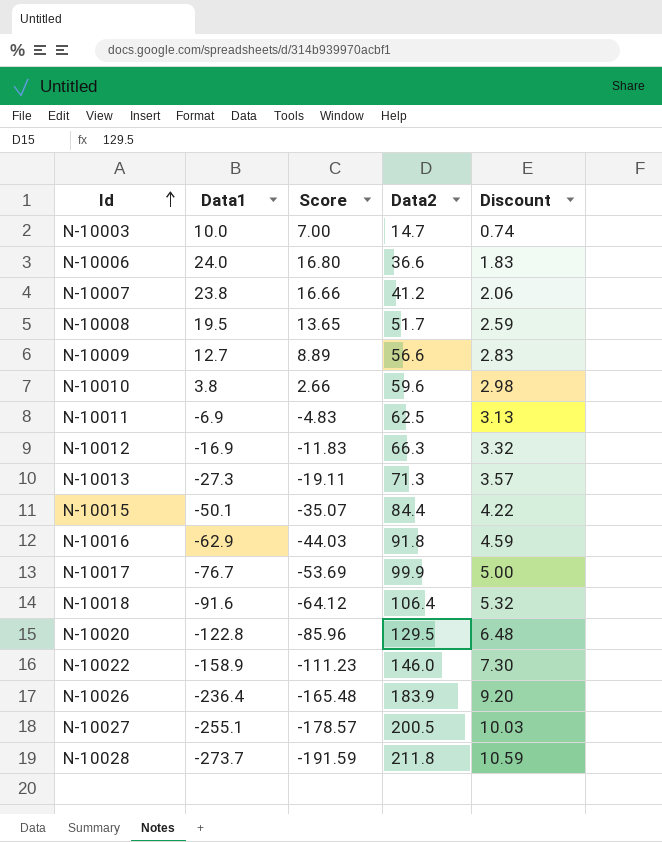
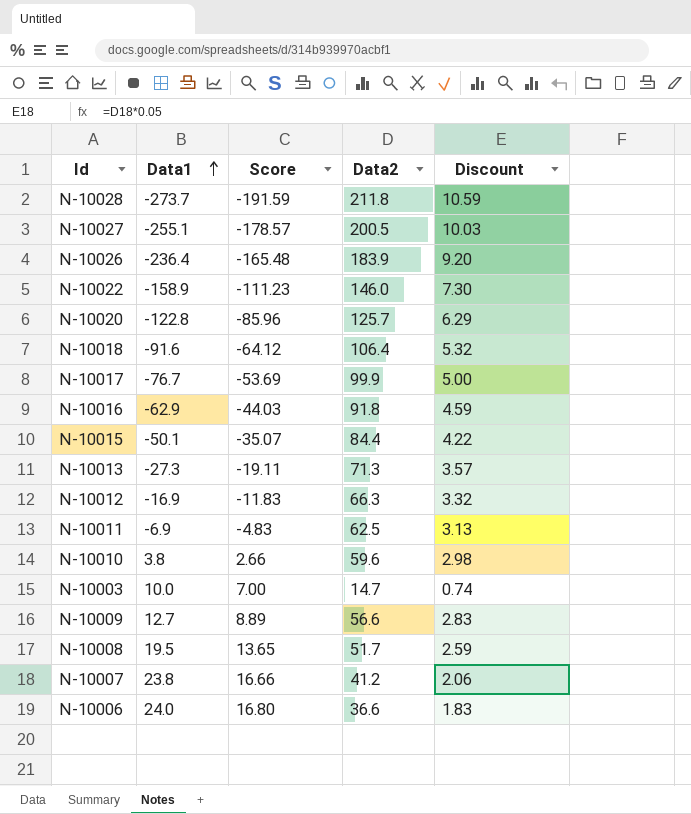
row order: Id ascending -> Data1 ascending
N-10020 | Data2: 129.5 -> 125.7
N-10020 | Discount: 6.48 -> 6.29

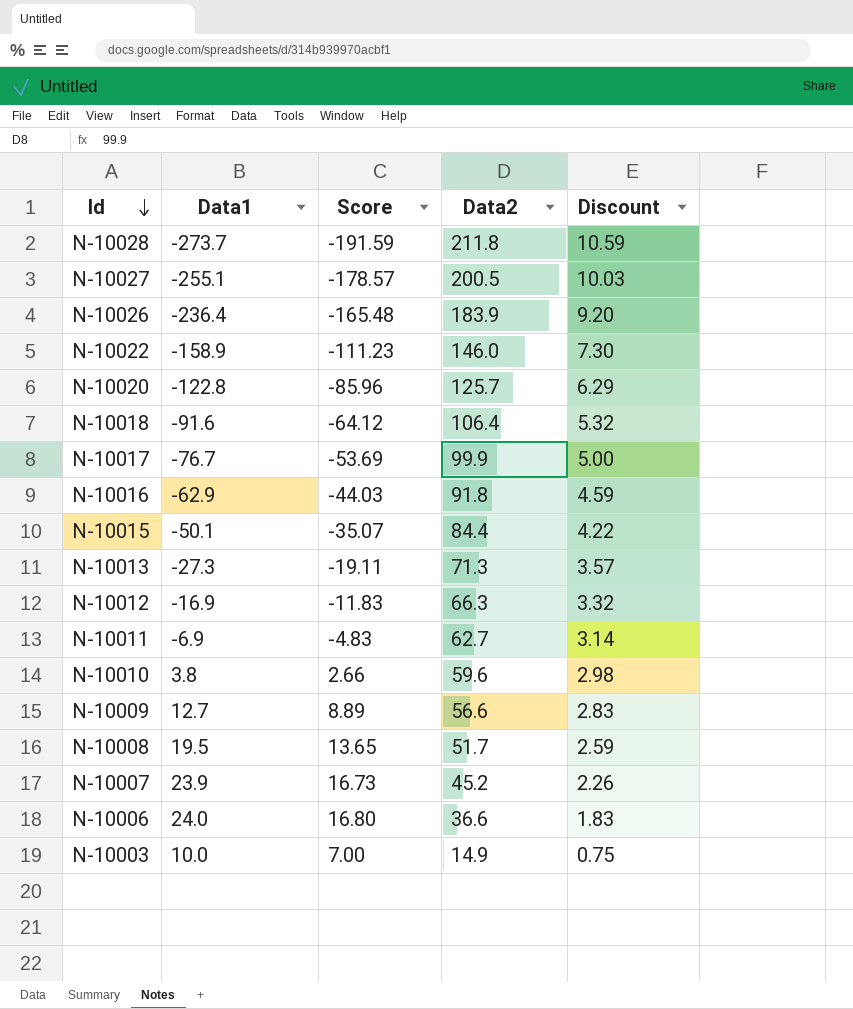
row order: Data1 ascending -> Id descending
N-10011 | Data2: 62.5 -> 62.7
N-10011 | Discount: 3.13 -> 3.14
N-10007 | Data1: 23.8 -> 23.9
N-10007 | Score: 16.66 -> 16.73
N-10007 | Data2: 41.2 -> 45.2
N-10007 | Discount: 2.06 -> 2.26
N-10003 | Data2: 14.7 -> 14.9
N-10003 | Discount: 0.74 -> 0.75

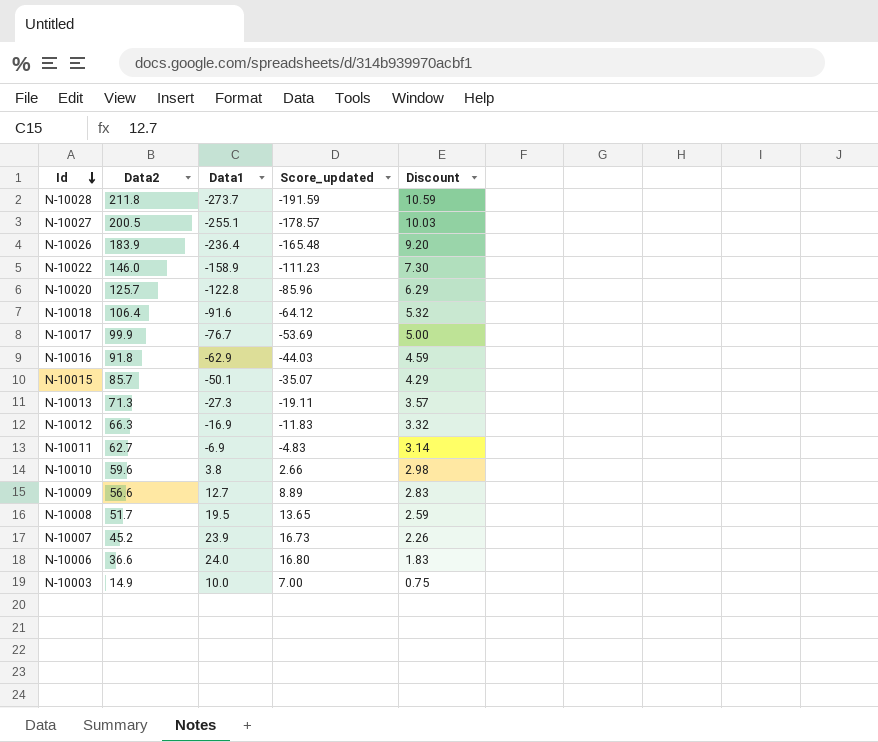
column Data2 | position: 4 -> 2
column name: Score -> Score_updated
N-10015 | Data2: 84.4 -> 85.7
N-10015 | Discount: 4.22 -> 4.29

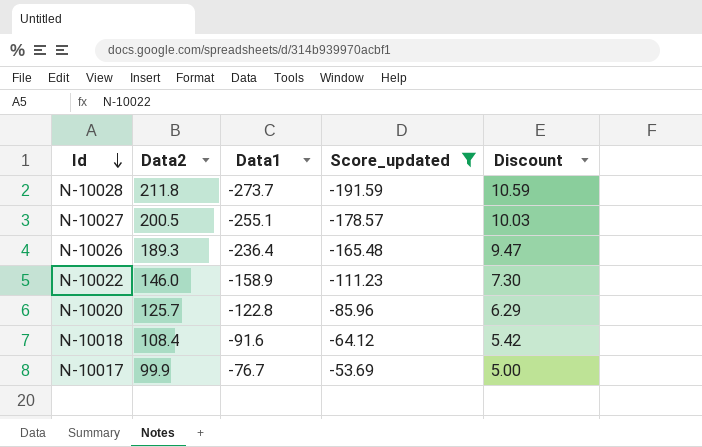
filter: none -> Score_updated <= -53.69
N-10026 | Data2: 183.9 -> 189.3
N-10026 | Discount: 9.20 -> 9.47
N-10018 | Data2: 106.4 -> 108.4
N-10018 | Discount: 5.32 -> 5.42

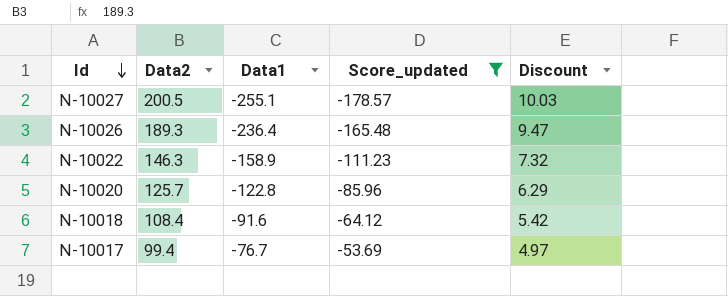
row N-10028: 211.8 | -273.7 | -191.59 | 10.59 -> none
N-10022 | Data2: 146.0 -> 146.3
N-10022 | Discount: 7.30 -> 7.32
N-10017 | Data2: 99.9 -> 99.4
N-10017 | Discount: 5.00 -> 4.97

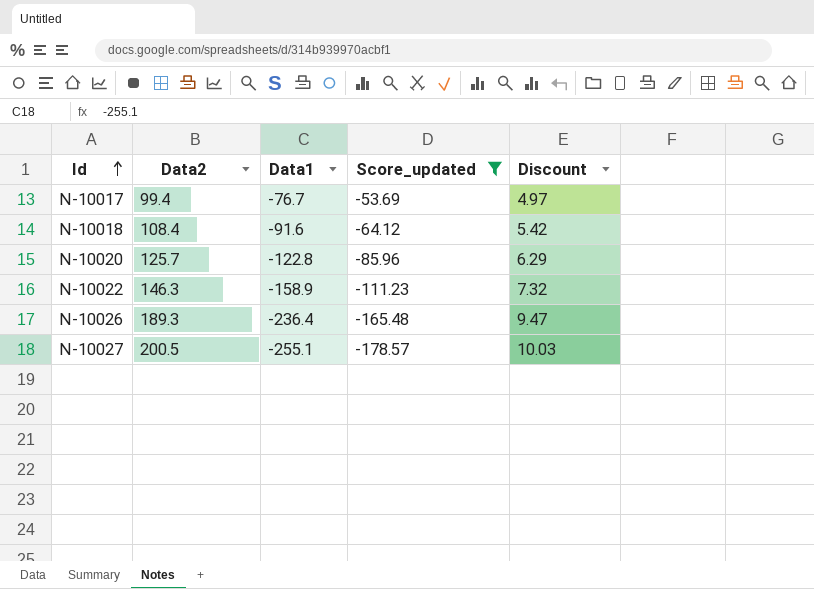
row order: Id descending -> Id ascending

